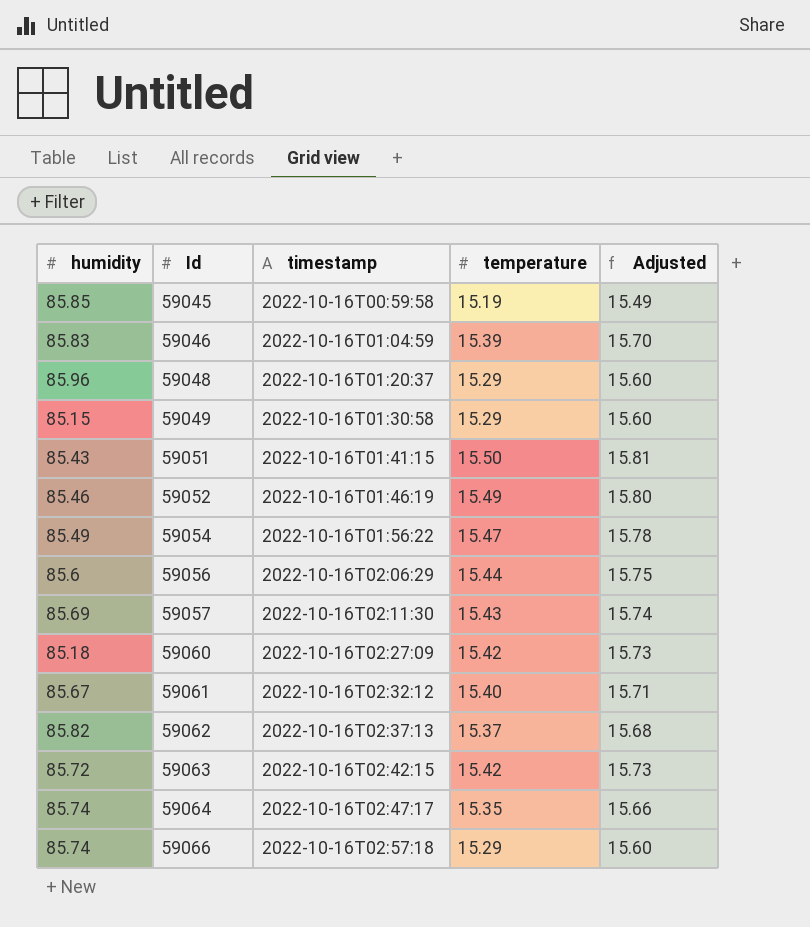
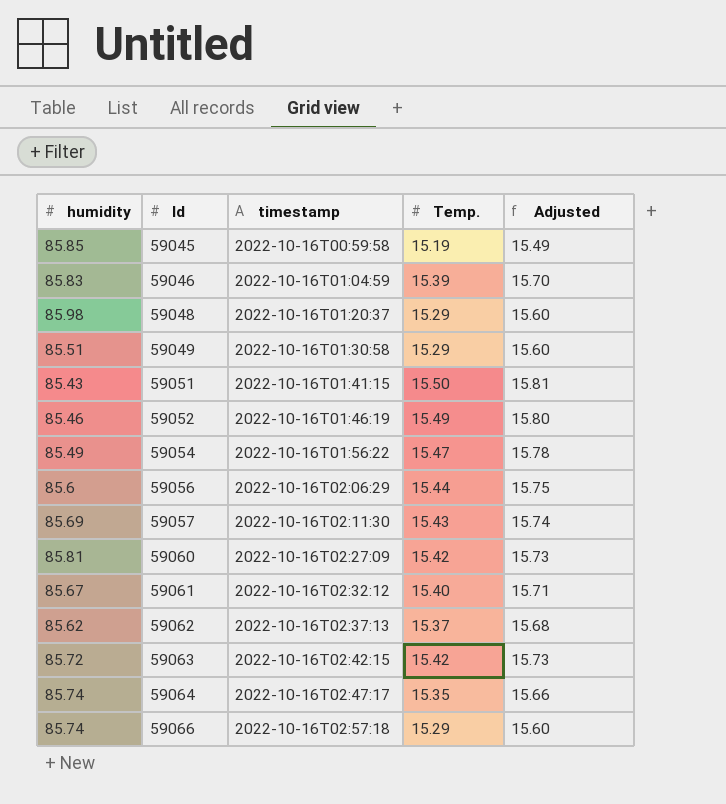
column name: temperature -> Temp.
59048 | humidity: 85.96 -> 85.98
59049 | humidity: 85.15 -> 85.51
59060 | humidity: 85.18 -> 85.81
59062 | humidity: 85.82 -> 85.62

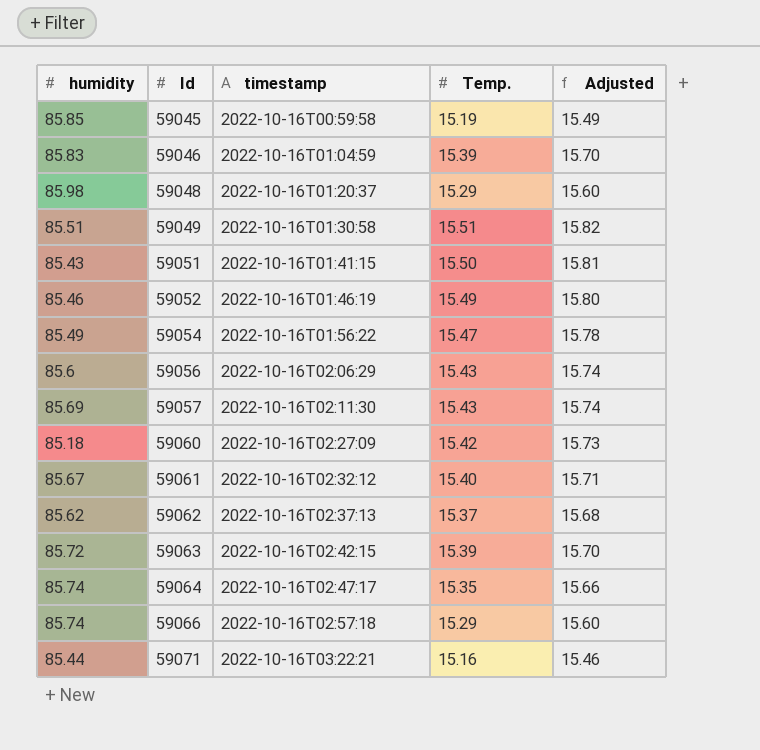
59049 | Temp.: 15.29 -> 15.51
59049 | Adjusted: 15.60 -> 15.82
59056 | Temp.: 15.44 -> 15.43
59056 | Adjusted: 15.75 -> 15.74
59060 | humidity: 85.81 -> 85.18
59063 | Temp.: 15.42 -> 15.39
59063 | Adjusted: 15.73 -> 15.70
row 59071: none -> 85.44 | 2022-10-16T03:22:21 | 15.16 | 15.46

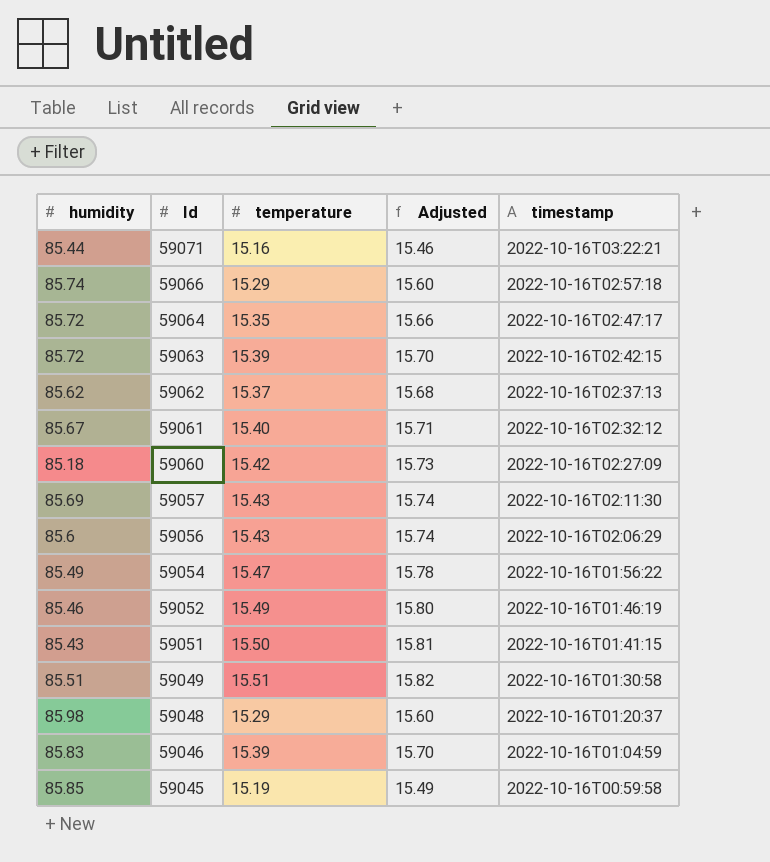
row order: Id ascending -> Id descending
column name: Temp. -> temperature
column timestamp | position: 3 -> 5
59064 | humidity: 85.74 -> 85.72

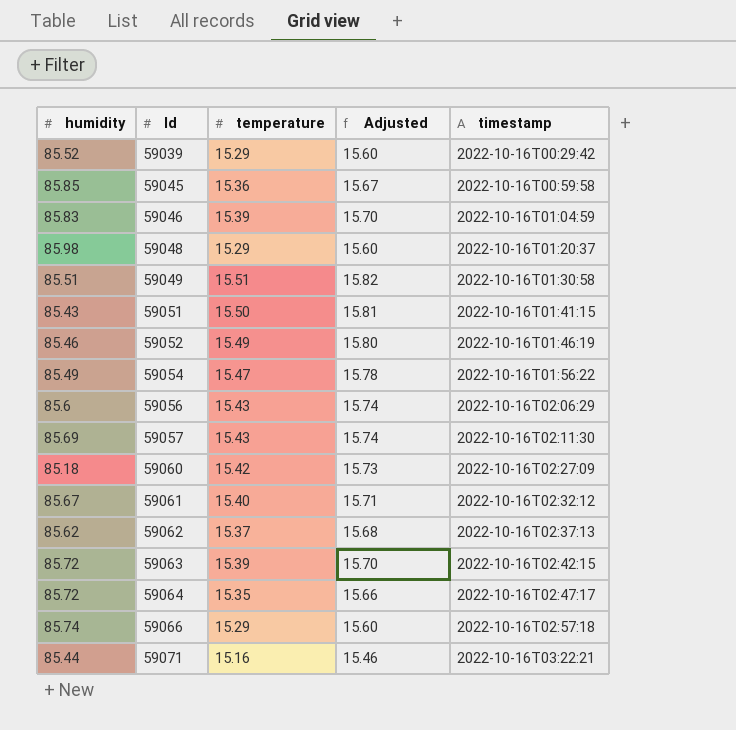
row order: Id descending -> Id ascending
row 59039: none -> 85.52 | 15.29 | 15.60 | 2022-10-16T00:29:42
59045 | temperature: 15.19 -> 15.36
59045 | Adjusted: 15.49 -> 15.67

